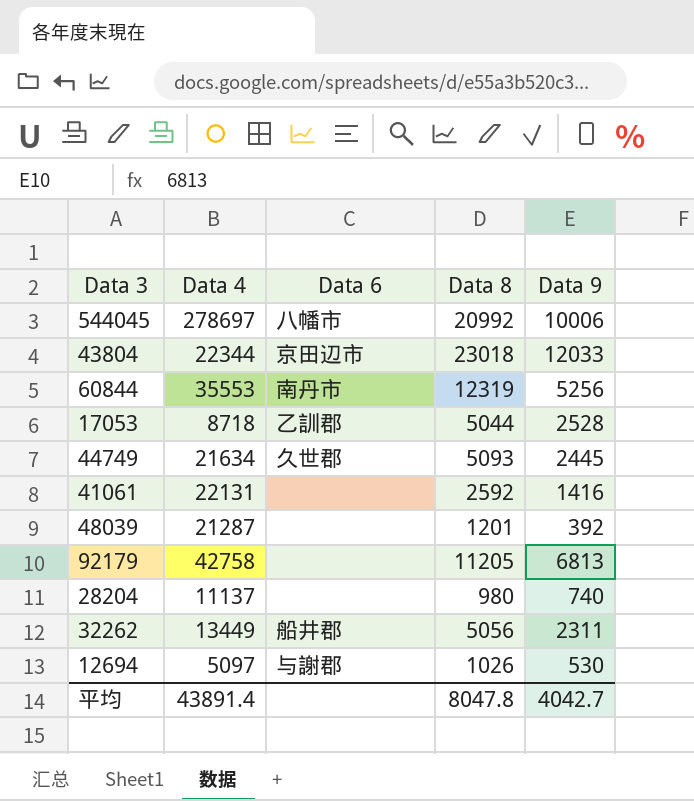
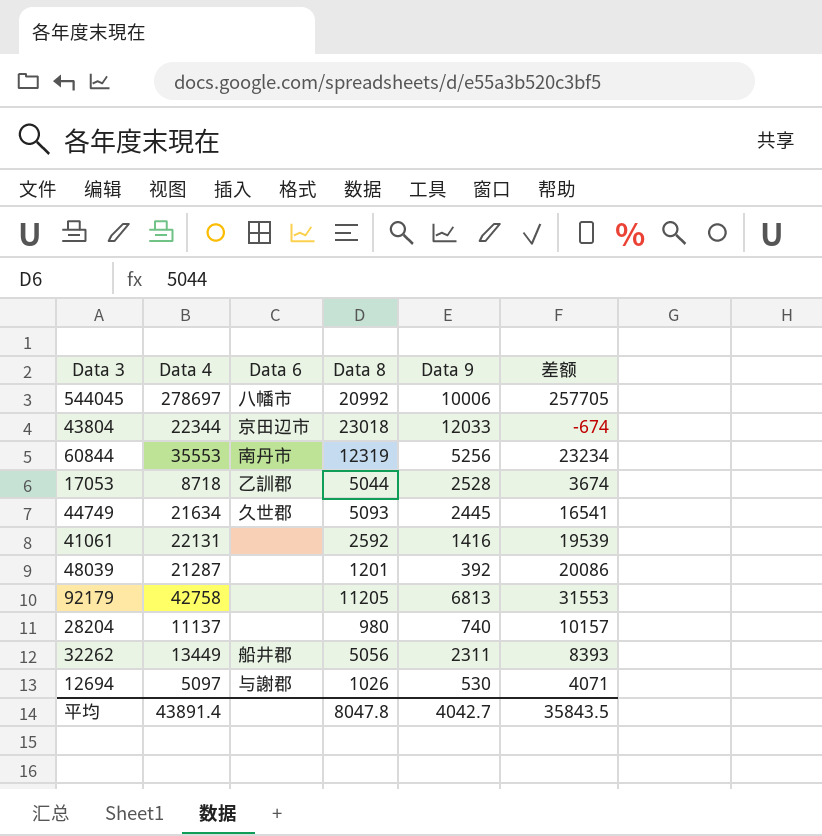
column 差额 | formula: none -> [Data 4] - [Data 8]

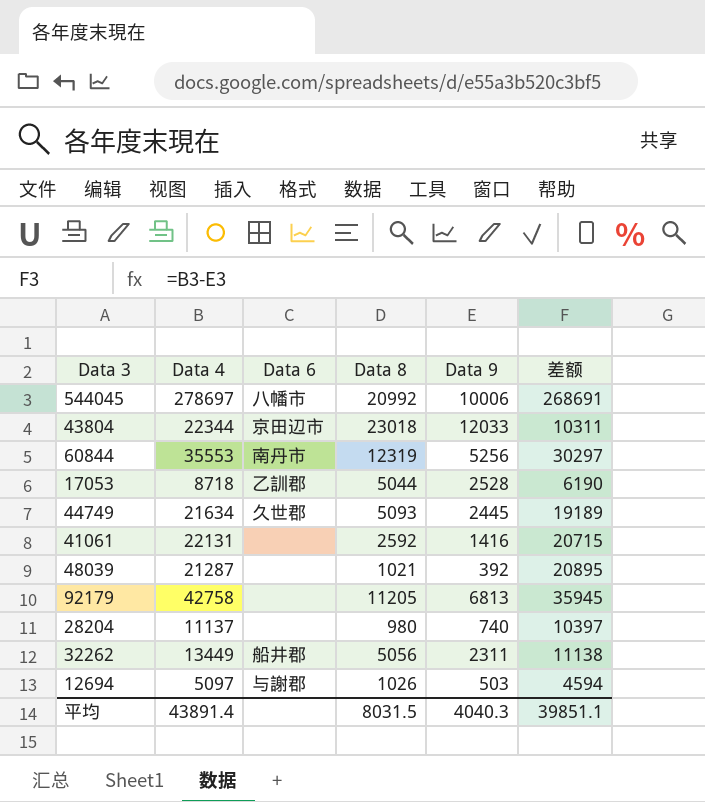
column 差额 | formula: [Data 4] - [Data 8] -> [Data 4] - [Data 9]
48039 | Data 8: 1201 -> 1021
12694 | Data 9: 530 -> 503
平均 | Data 8: 8047.8 -> 8031.5
平均 | Data 9: 4042.7 -> 4040.3
平均 | 差额: 35843.5 -> 39851.1

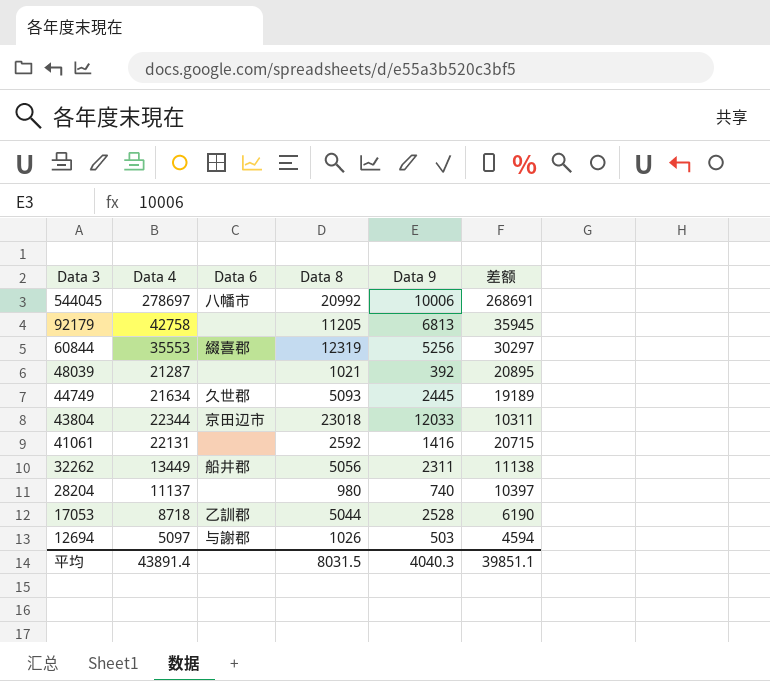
row order: none -> Data 3 descending
60844 | Data 6: 南丹市 -> 綴喜郡

